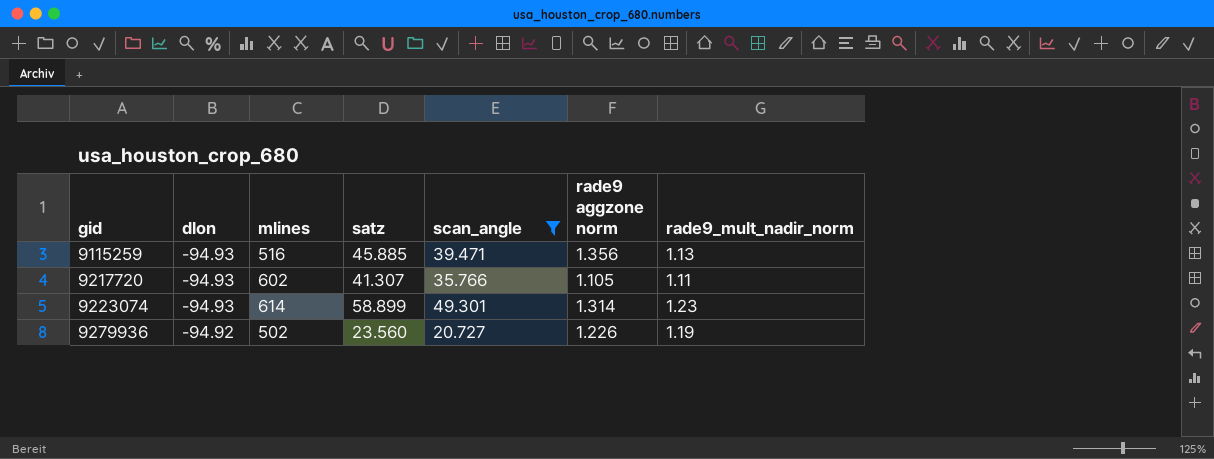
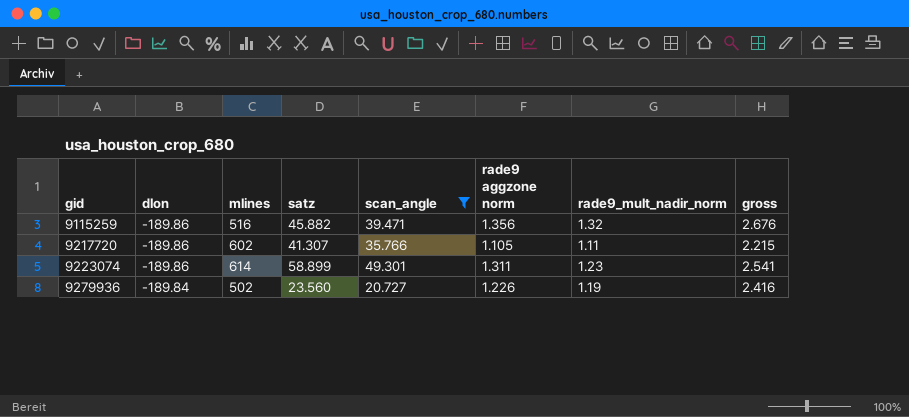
column gross | formula: none -> [rade9 aggzone norm] + [rade9_mult_nadir_norm]
9115259 | dlon: -94.93 -> -189.86
9115259 | satz: 45.885 -> 45.882
9115259 | rade9_mult_nadir_norm: 1.13 -> 1.32
9217720 | dlon: -94.93 -> -189.86
9223074 | dlon: -94.93 -> -189.86
9223074 | rade9 aggzone norm: 1.314 -> 1.311
9279936 | dlon: -94.92 -> -189.84

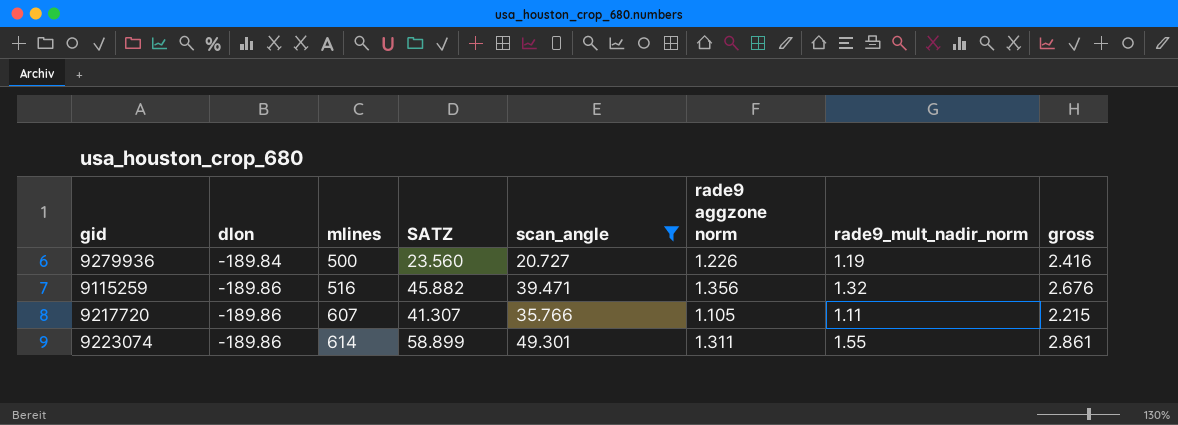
row order: gid ascending -> dlon descending
column name: satz -> SATZ
9279936 | mlines: 502 -> 500
9217720 | mlines: 602 -> 607
9223074 | rade9_mult_nadir_norm: 1.23 -> 1.55
9223074 | gross: 2.541 -> 2.861

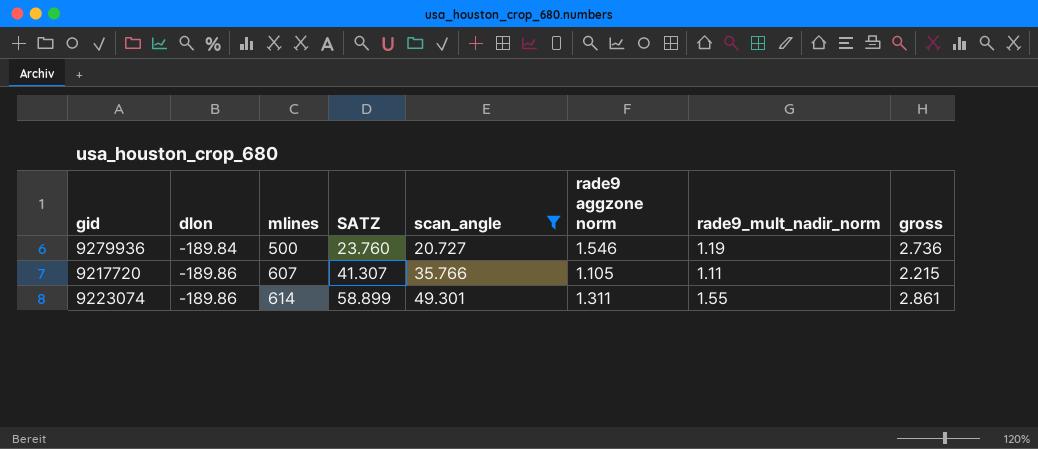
row 9115259: -189.86 | 516 | 45.882 | 39.471 | 1.356 | 1.32 | 2.676 -> none
9279936 | SATZ: 23.560 -> 23.760
9279936 | rade9 aggzone norm: 1.226 -> 1.546
9279936 | gross: 2.416 -> 2.736

